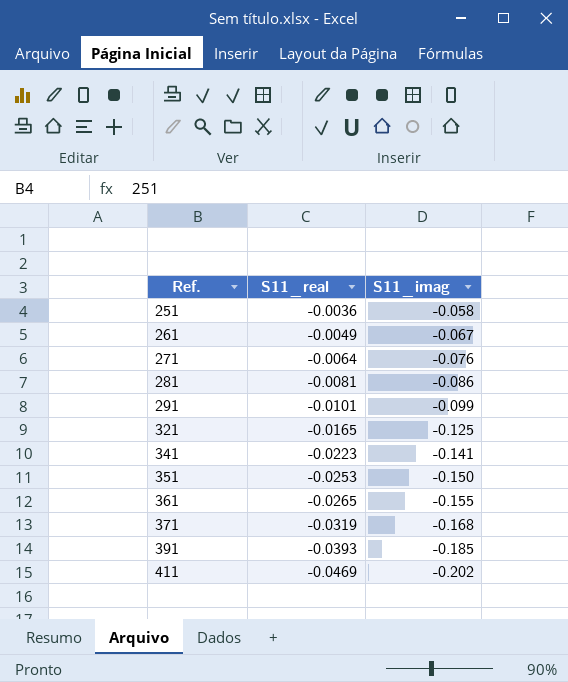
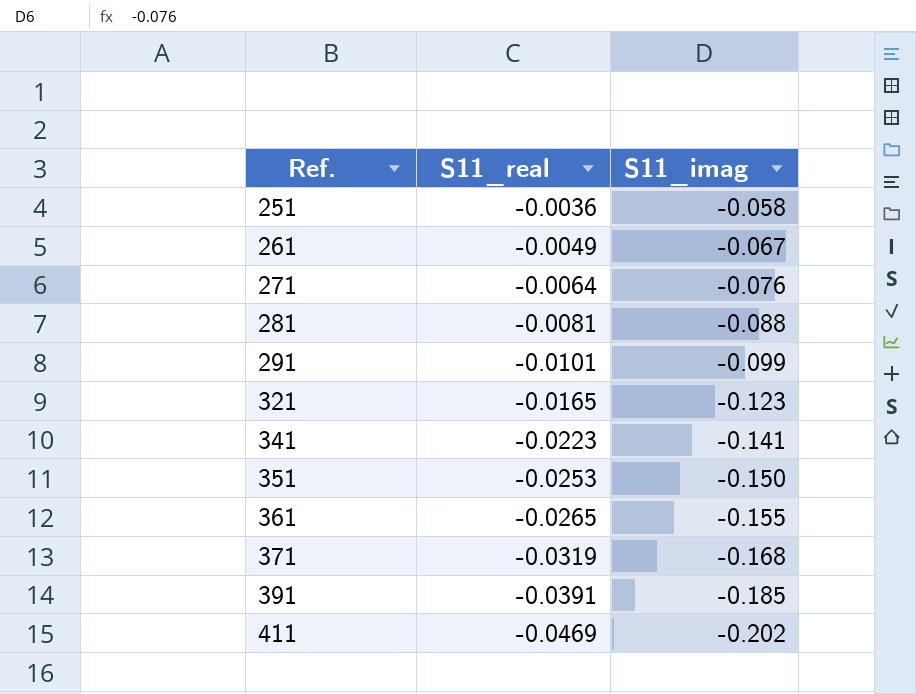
281 | S11_imag: -0.086 -> -0.088
321 | S11_imag: -0.125 -> -0.123
391 | S11_real: -0.0393 -> -0.0391

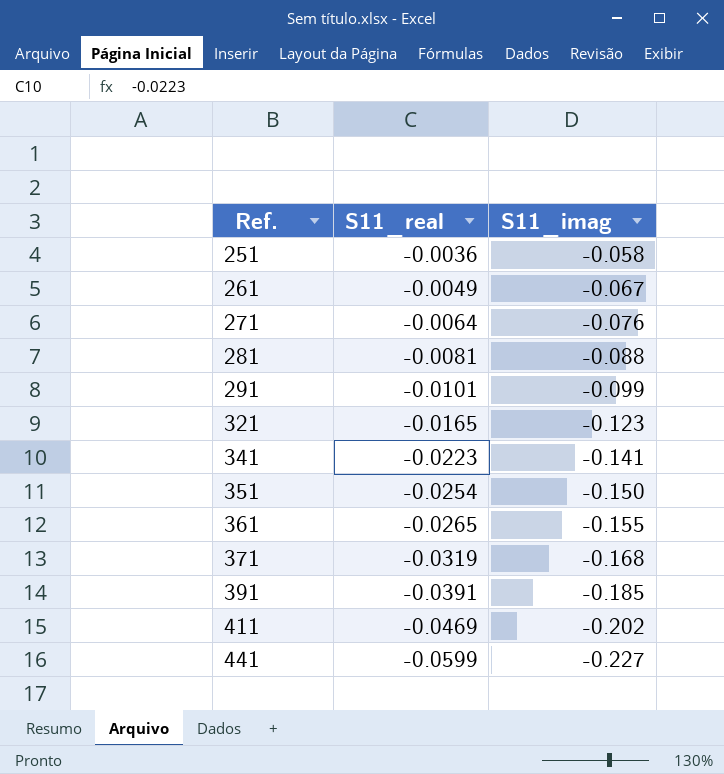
351 | S11_real: -0.0253 -> -0.0254
row 441: none -> -0.0599 | -0.227

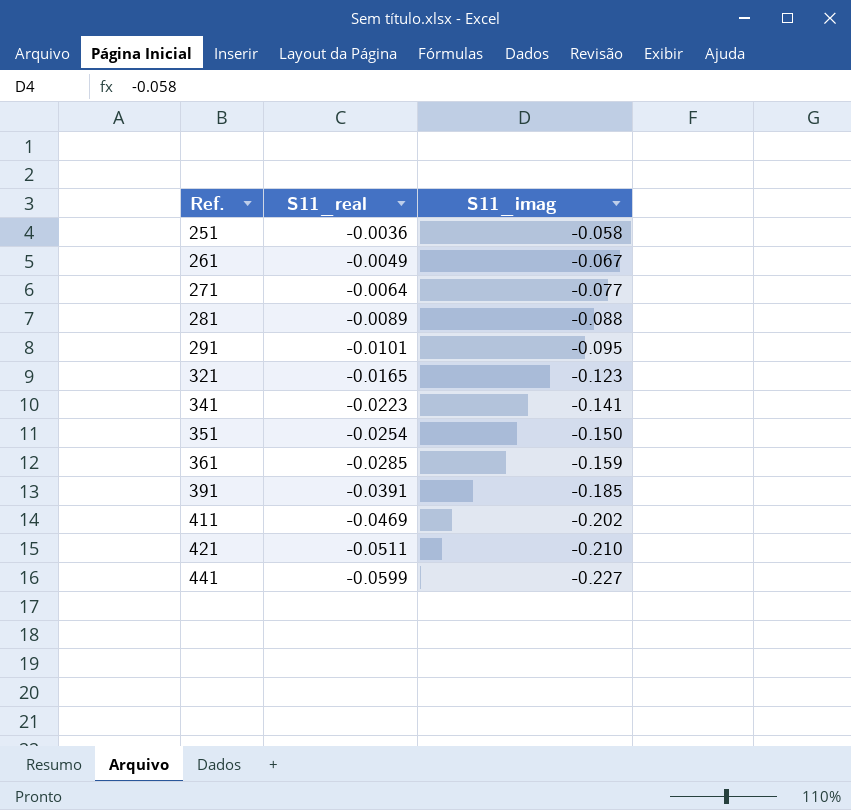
row 371: -0.0319 | -0.168 -> none
271 | S11_imag: -0.076 -> -0.077
281 | S11_real: -0.0081 -> -0.0089
291 | S11_imag: -0.099 -> -0.095
361 | S11_real: -0.0265 -> -0.0285
361 | S11_imag: -0.155 -> -0.159
row 421: none -> -0.0511 | -0.210

